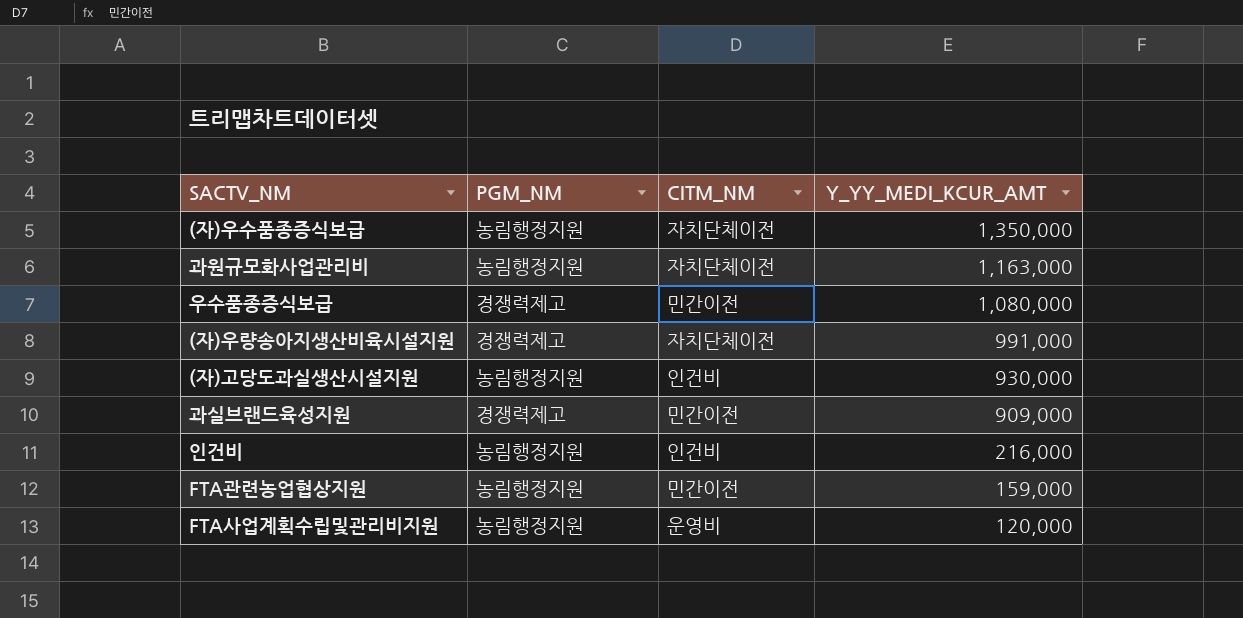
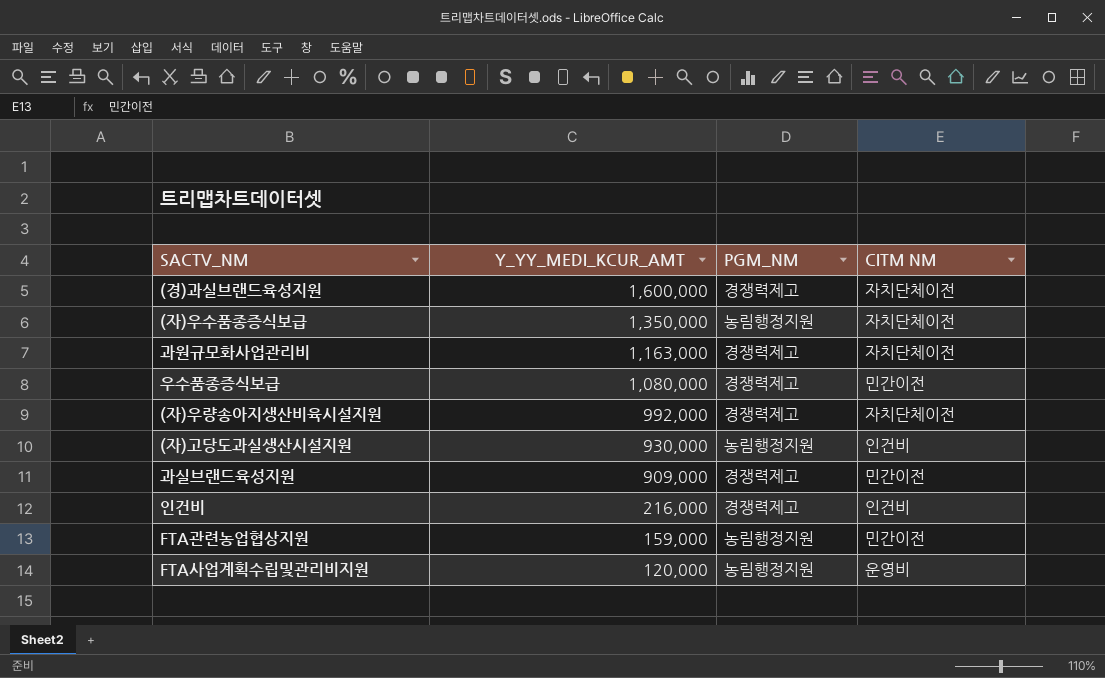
column Y_YY_MEDI_KCUR_AMT | position: 4 -> 2
column name: CITM_NM -> CITM NM
row (경)과실브랜드육성지원: none -> 1,600,000 | 경쟁력제고 | 자치단체이전
과원규모화사업관리비 | PGM_NM: 농림행정지원 -> 경쟁력제고
(자)우량송아지생산비육시설지원 | Y_YY_MEDI_KCUR_AMT: 991,000 -> 992,000
인건비 | PGM_NM: 농림행정지원 -> 경쟁력제고

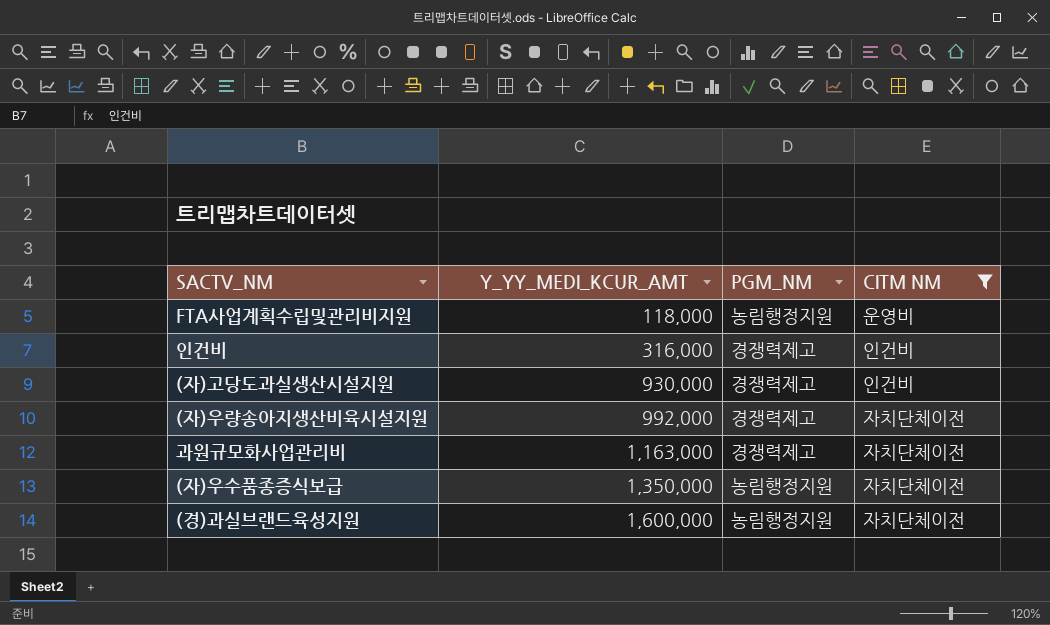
filter: none -> CITM NM != 민간이전
row order: Y_YY_MEDI_KCUR_AMT descending -> Y_YY_MEDI_KCUR_AMT ascending
FTA사업계획수립및관리비지원 | Y_YY_MEDI_KCUR_AMT: 120,000 -> 118,000
인건비 | Y_YY_MEDI_KCUR_AMT: 216,000 -> 316,000
(자)고당도과실생산시설지원 | PGM_NM: 농림행정지원 -> 경쟁력제고
(경)과실브랜드육성지원 | PGM_NM: 경쟁력제고 -> 농림행정지원

